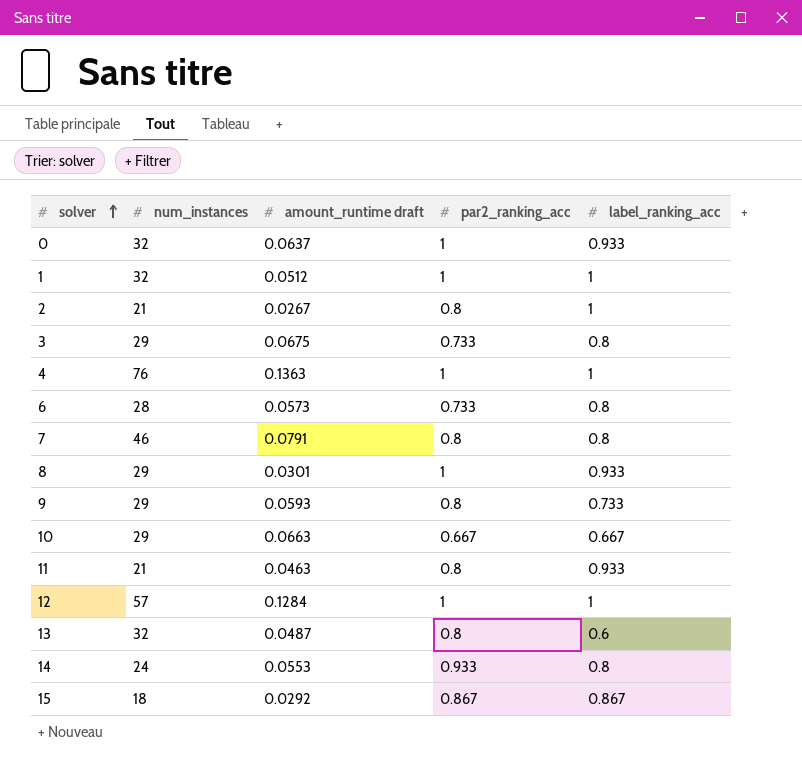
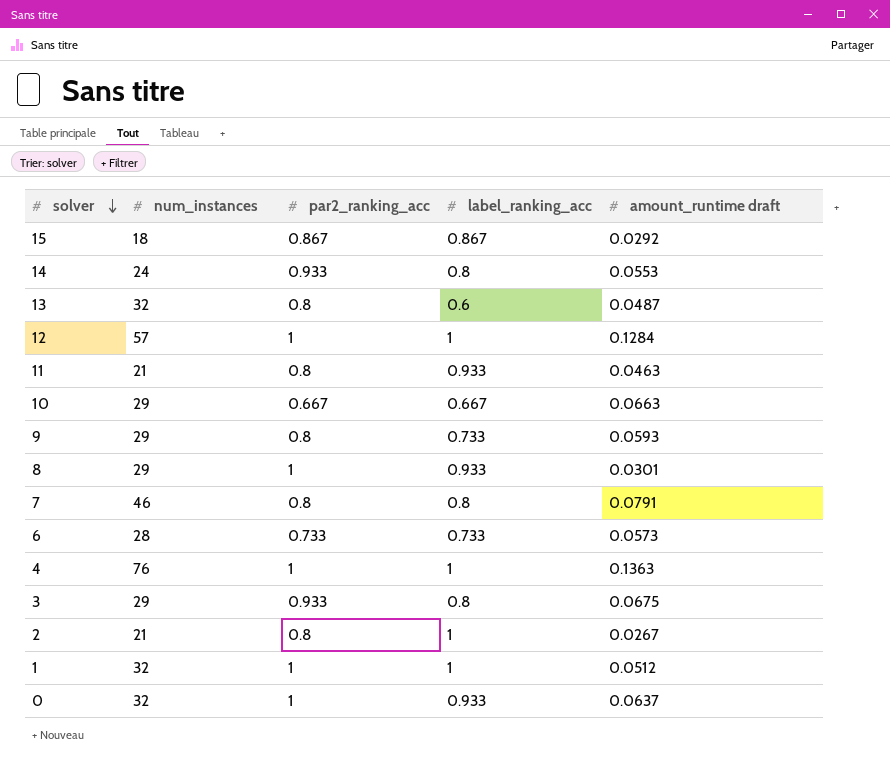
row order: solver ascending -> solver descending
column amount_runtime draft | position: 3 -> 5
6 | label_ranking_acc: 0.8 -> 0.733
3 | par2_ranking_acc: 0.733 -> 0.933

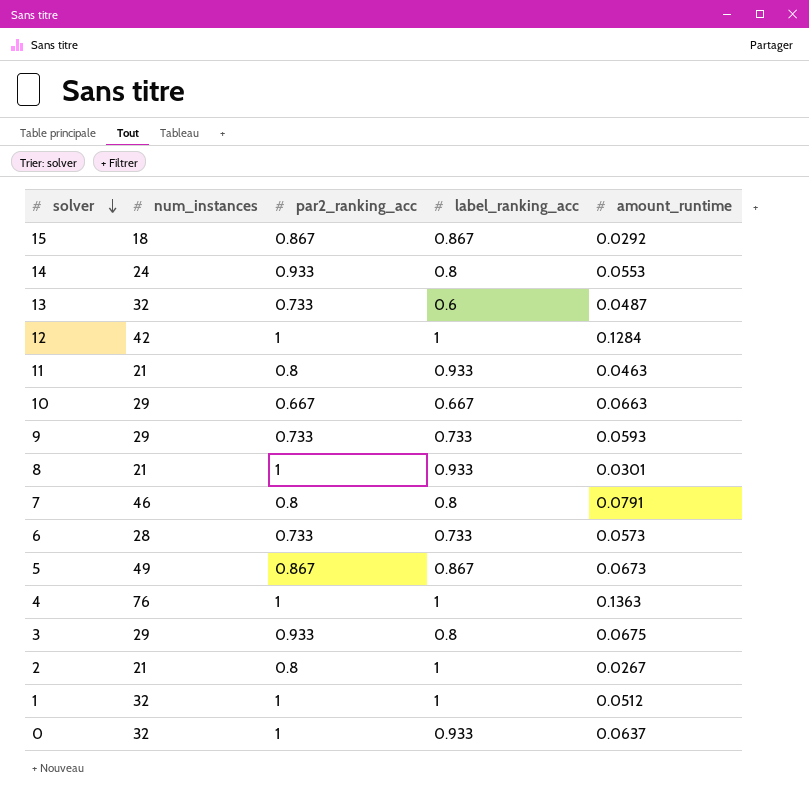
column name: amount_runtime draft -> amount_runtime
13 | par2_ranking_acc: 0.8 -> 0.733
12 | num_instances: 57 -> 42
9 | par2_ranking_acc: 0.8 -> 0.733
8 | num_instances: 29 -> 21
row 5: none -> 49 | 0.867 | 0.867 | 0.0673

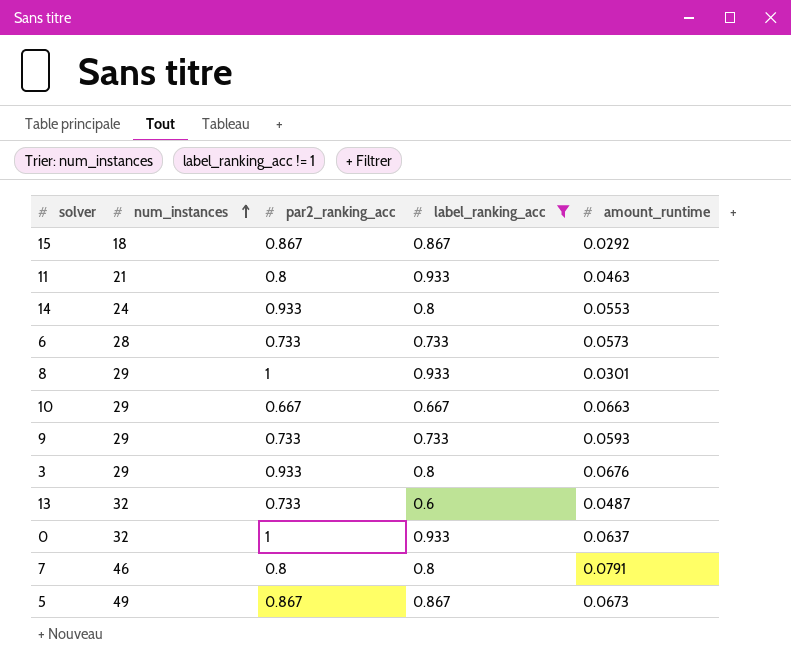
filter: none -> label_ranking_acc != 1
row order: solver descending -> num_instances ascending
8 | num_instances: 21 -> 29
3 | amount_runtime: 0.0675 -> 0.0676

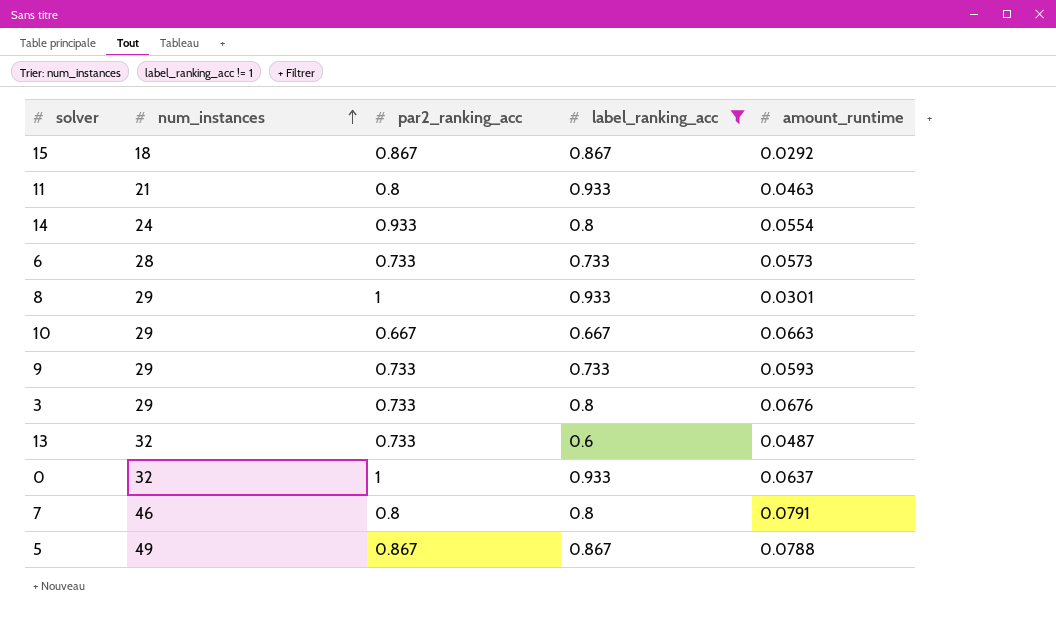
14 | amount_runtime: 0.0553 -> 0.0554
3 | par2_ranking_acc: 0.933 -> 0.733
5 | amount_runtime: 0.0673 -> 0.0788

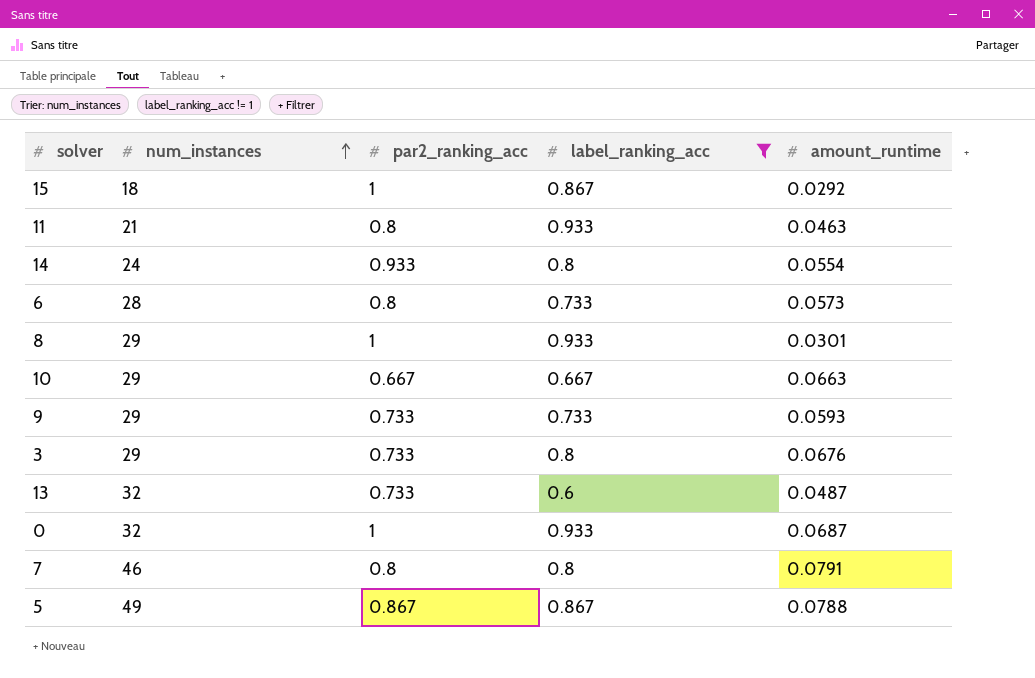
15 | par2_ranking_acc: 0.867 -> 1
6 | par2_ranking_acc: 0.733 -> 0.8
0 | amount_runtime: 0.0637 -> 0.0687

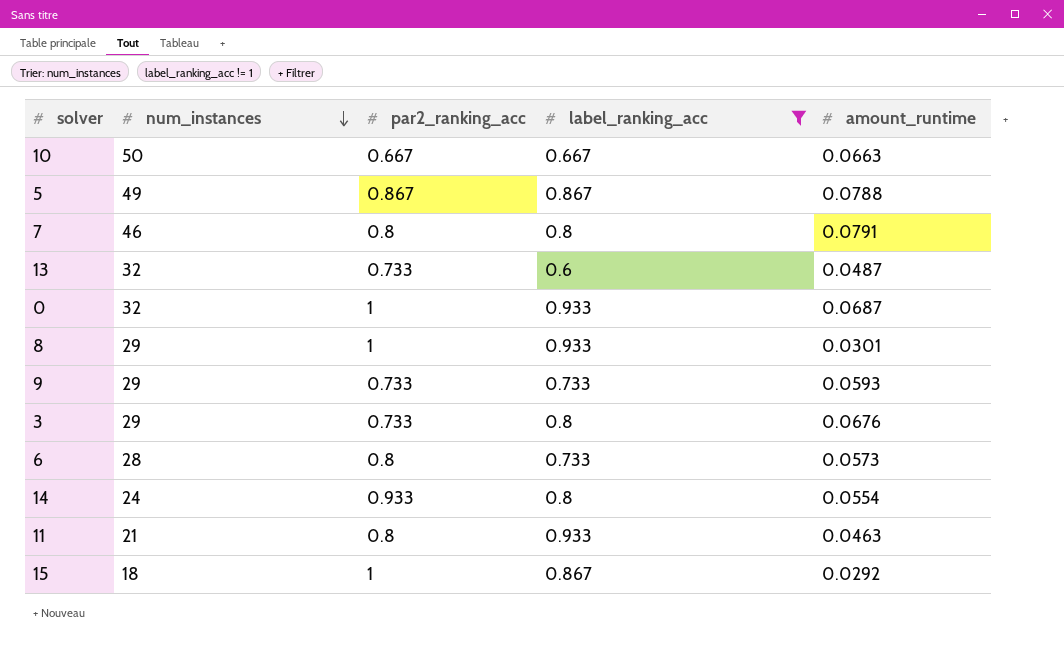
row order: num_instances ascending -> num_instances descending
10 | num_instances: 29 -> 50

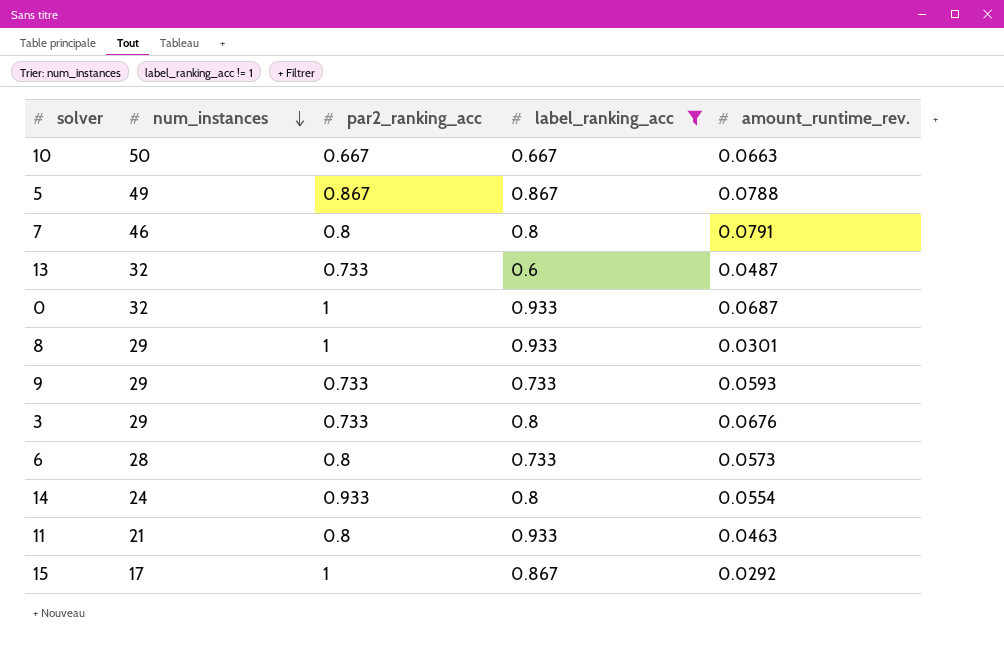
column name: amount_runtime -> amount_runtime_rev.
15 | num_instances: 18 -> 17

